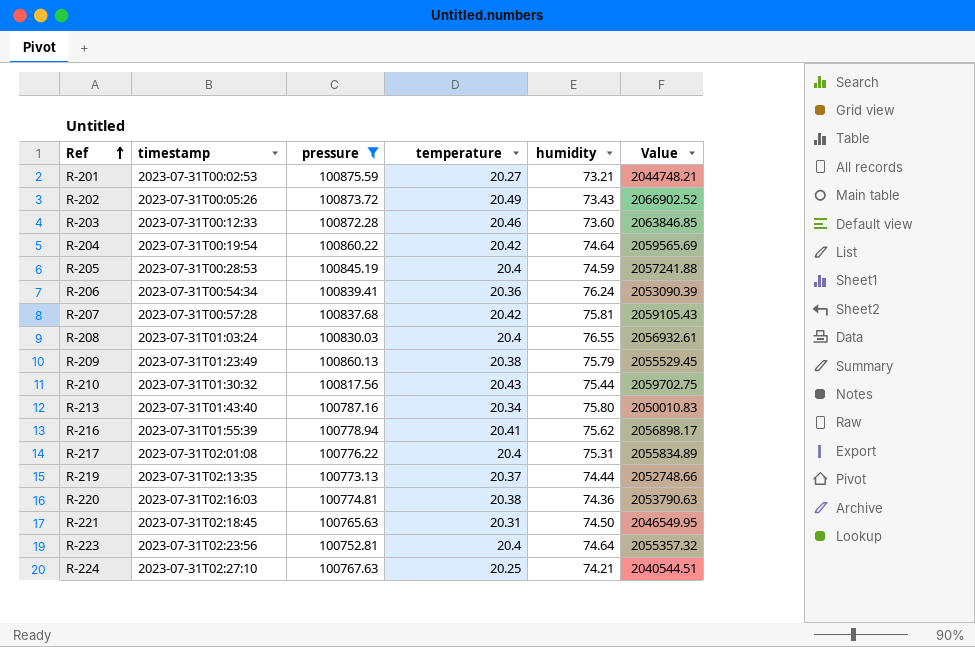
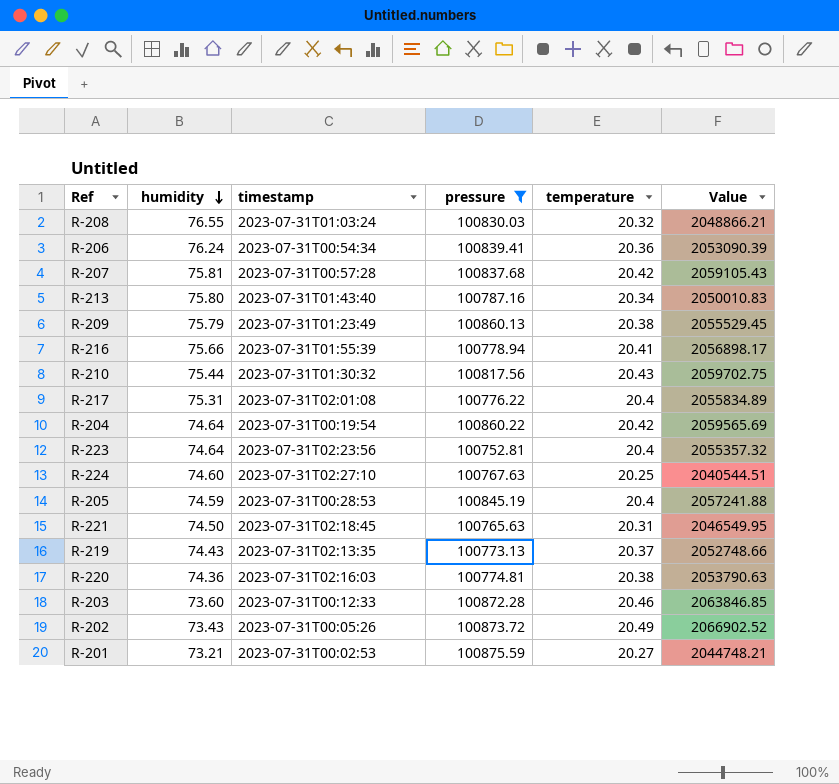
row order: Ref ascending -> humidity descending
column humidity | position: 5 -> 2
R-208 | temperature: 20.4 -> 20.32
R-208 | Value: 2056932.61 -> 2048866.21
R-216 | humidity: 75.62 -> 75.66
R-224 | humidity: 74.21 -> 74.60
R-219 | humidity: 74.44 -> 74.43

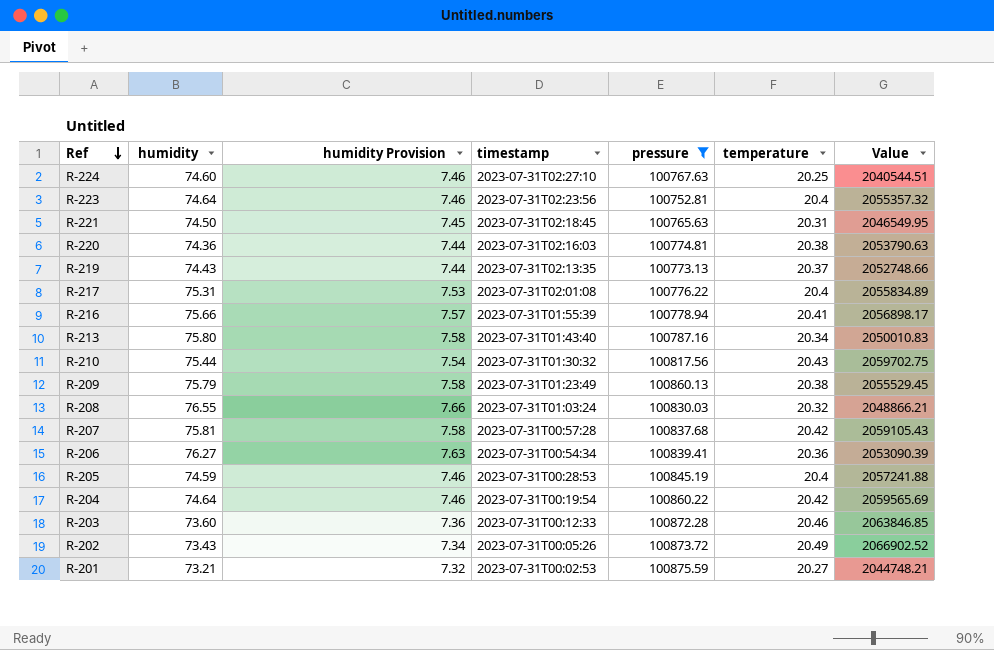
row order: humidity descending -> Ref descending
column humidity Provision | formula: none -> [humidity] * 0.1
R-206 | humidity: 76.24 -> 76.27

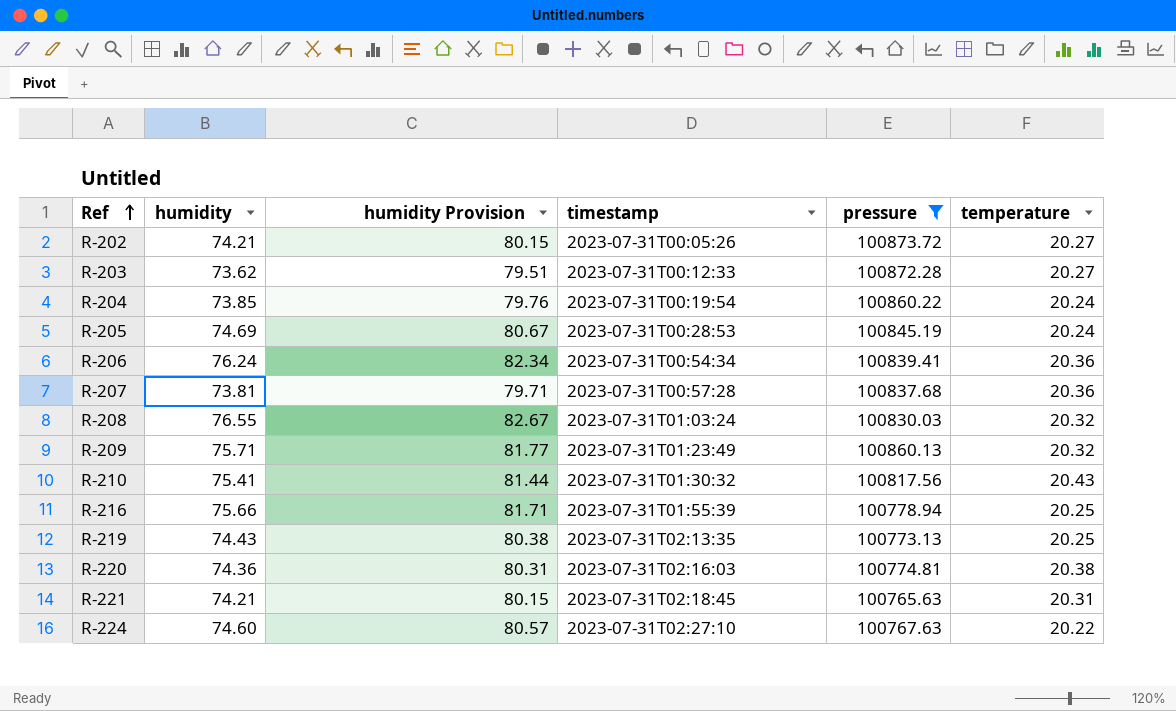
row order: Ref descending -> Ref ascending
column Value | formula: [pressure] * [temperature] -> none
column humidity Provision | formula: [humidity] * 0.1 -> [humidity] * 1.08
row R-223: 74.64 | 7.46 | 2023-07-31T02:23:56 | 100752.81 | 20.4 | 2055357.32 -> none
row R-217: 75.31 | 7.53 | 2023-07-31T02:01:08 | 100776.22 | 20.4 | 2055834.89 -> none
row R-213: 75.80 | 7.58 | 2023-07-31T01:43:40 | 100787.16 | 20.34 | 2050010.83 -> none
row R-201: 73.21 | 7.32 | 2023-07-31T00:02:53 | 100875.59 | 20.27 | 2044748.21 -> none
R-202 | humidity: 73.43 -> 74.21
R-202 | temperature: 20.49 -> 20.27
R-203 | humidity: 73.60 -> 73.62
R-203 | temperature: 20.46 -> 20.27
R-204 | humidity: 74.64 -> 73.85
R-204 | temperature: 20.42 -> 20.24
R-205 | humidity: 74.59 -> 74.69
R-205 | temperature: 20.4 -> 20.24
R-206 | humidity: 76.27 -> 76.24
R-207 | humidity: 75.81 -> 73.81
R-207 | temperature: 20.42 -> 20.36
R-209 | humidity: 75.79 -> 75.71
R-209 | temperature: 20.38 -> 20.32
R-210 | humidity: 75.44 -> 75.41
R-216 | temperature: 20.41 -> 20.25
R-219 | temperature: 20.37 -> 20.25
R-221 | humidity: 74.50 -> 74.21
R-224 | temperature: 20.25 -> 20.22

